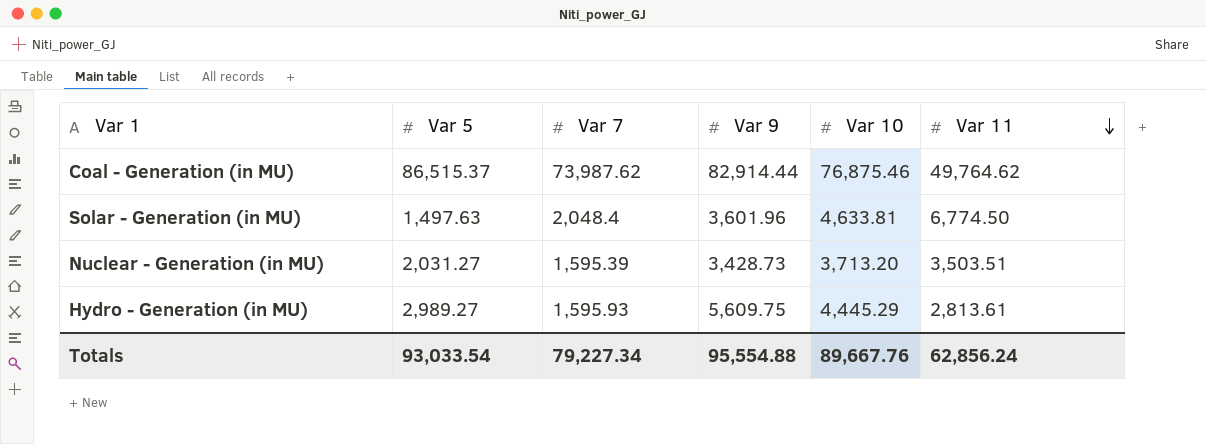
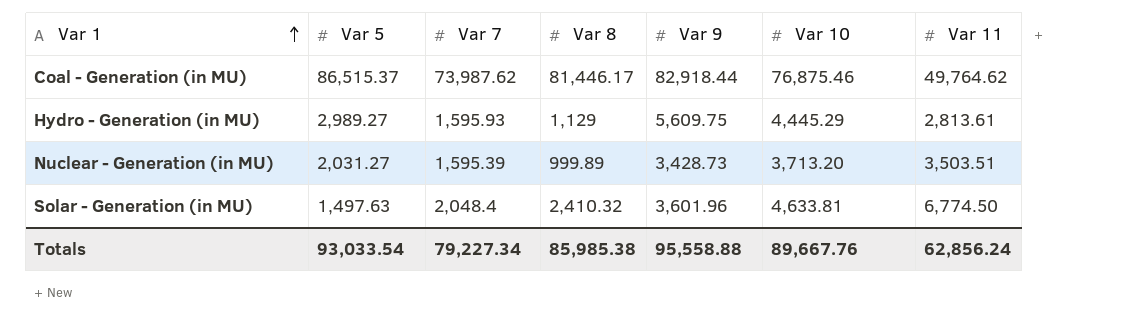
row order: Var 11 descending -> Var 1 ascending
column Var 8 | position: none -> 4
Coal - Generation (in MU) | Var 9: 82,914.44 -> 82,918.44
Totals | Var 9: 95,554.88 -> 95,558.88

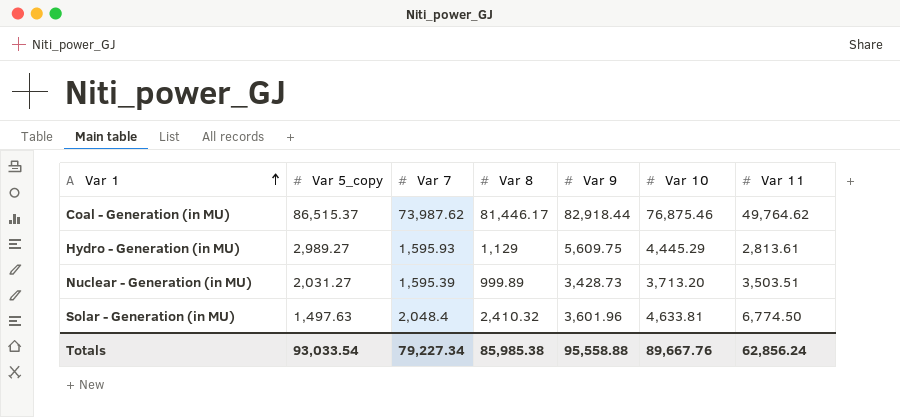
column name: Var 5 -> Var 5_copy

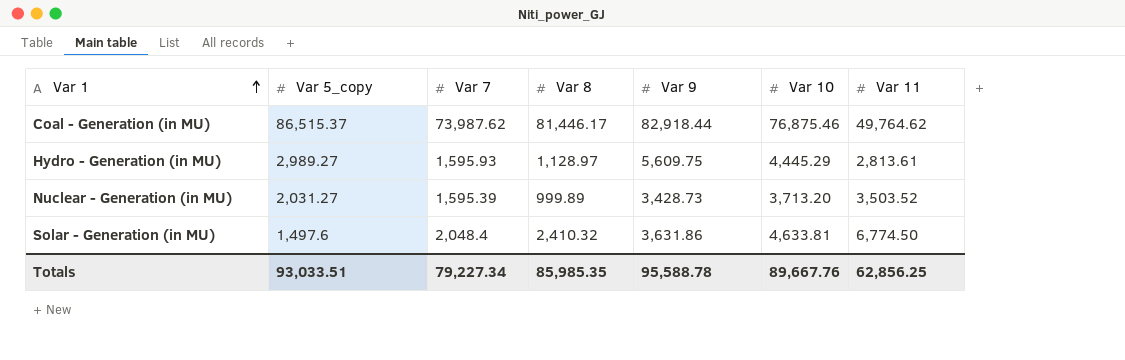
Hydro - Generation (in MU) | Var 8: 1,129 -> 1,128.97
Nuclear - Generation (in MU) | Var 11: 3,503.51 -> 3,503.52
Solar - Generation (in MU) | Var 5_copy: 1,497.63 -> 1,497.6
Solar - Generation (in MU) | Var 9: 3,601.96 -> 3,631.86
Totals | Var 5_copy: 93,033.54 -> 93,033.51
Totals | Var 8: 85,985.38 -> 85,985.35
Totals | Var 9: 95,558.88 -> 95,588.78
Totals | Var 11: 62,856.24 -> 62,856.25

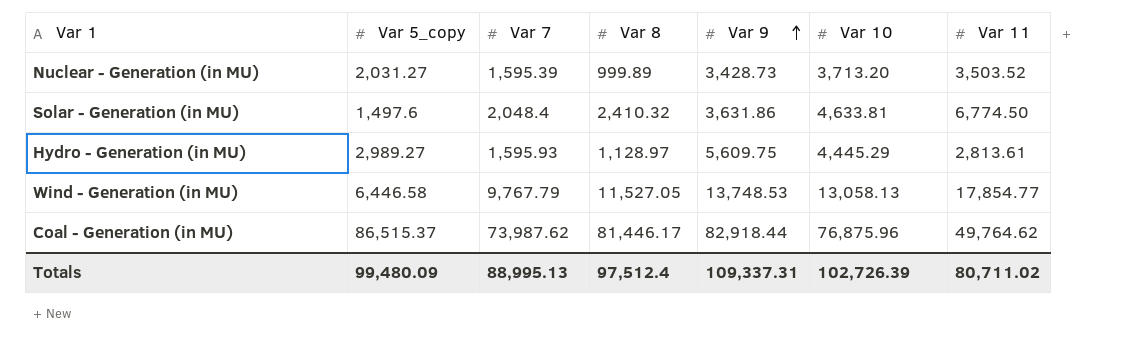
row order: Var 1 ascending -> Var 9 ascending
row Wind - Generation (in MU): none -> 6,446.58 | 9,767.79 | 11,527.05 | 13,748.53 | 13,058.13 | 17,854.77
Coal - Generation (in MU) | Var 10: 76,875.46 -> 76,875.96
Totals | Var 5_copy: 93,033.51 -> 99,480.09
Totals | Var 7: 79,227.34 -> 88,995.13
Totals | Var 8: 85,985.35 -> 97,512.4
Totals | Var 9: 95,588.78 -> 109,337.31
Totals | Var 10: 89,667.76 -> 102,726.39
Totals | Var 11: 62,856.25 -> 80,711.02

